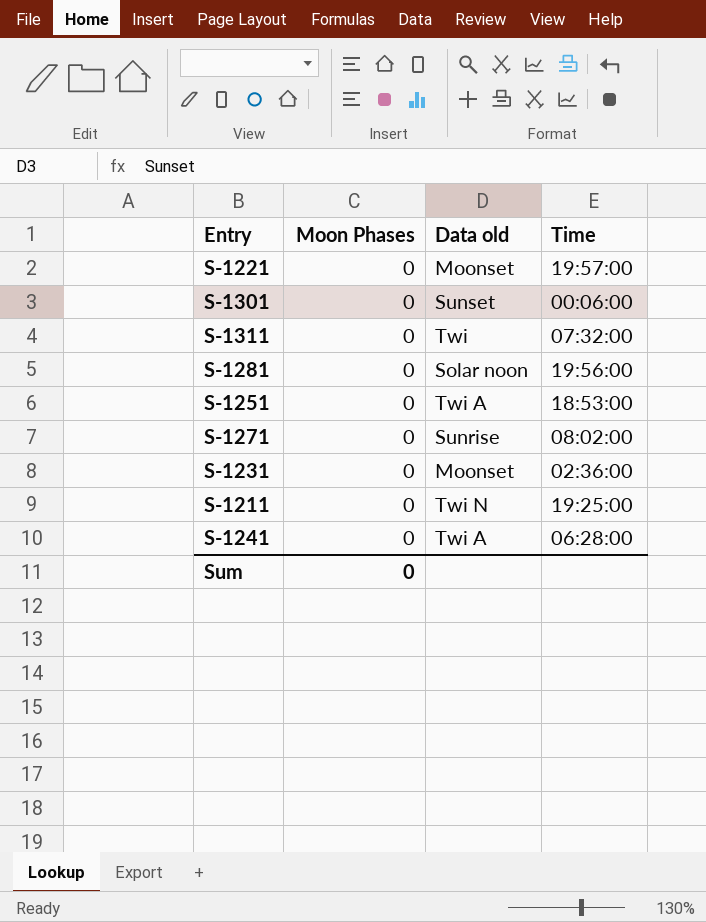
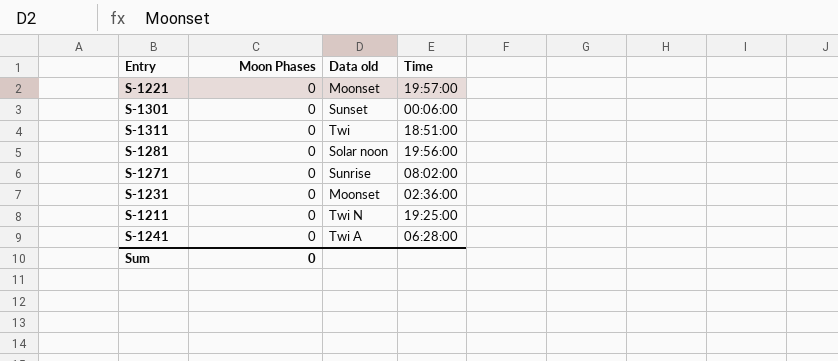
row S-1251: 0 | Twi A | 18:53:00 -> none
S-1311 | Time: 07:32:00 -> 18:51:00

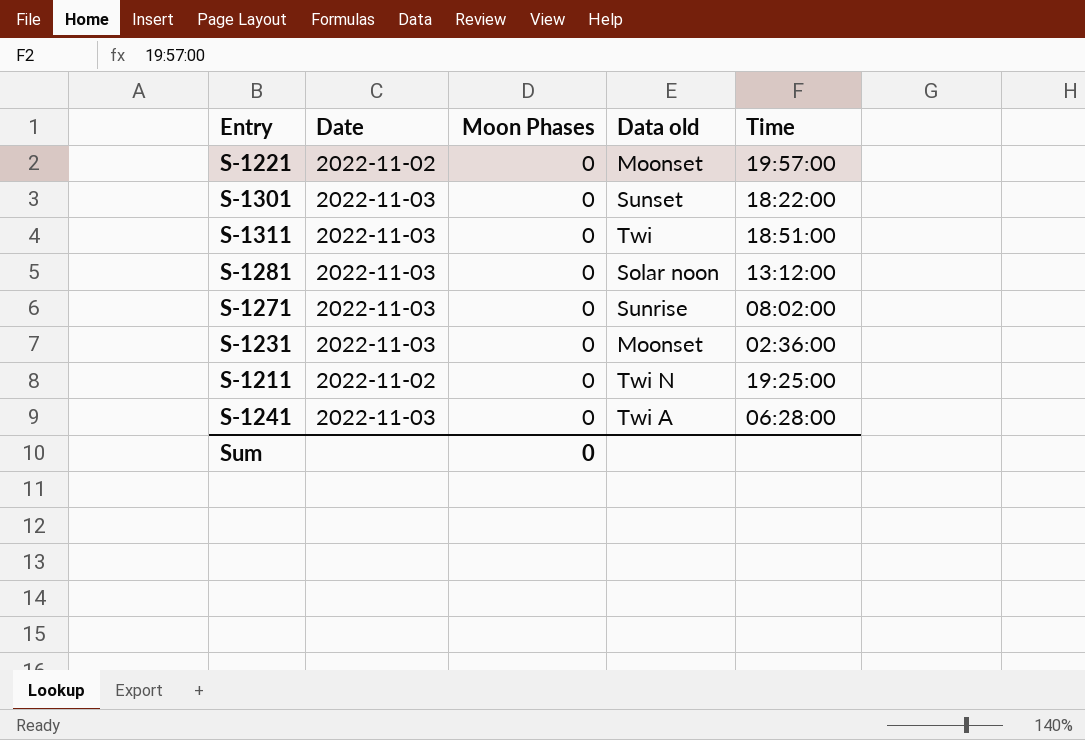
column Date | position: none -> 2
S-1301 | Time: 00:06:00 -> 18:22:00
S-1281 | Time: 19:56:00 -> 13:12:00

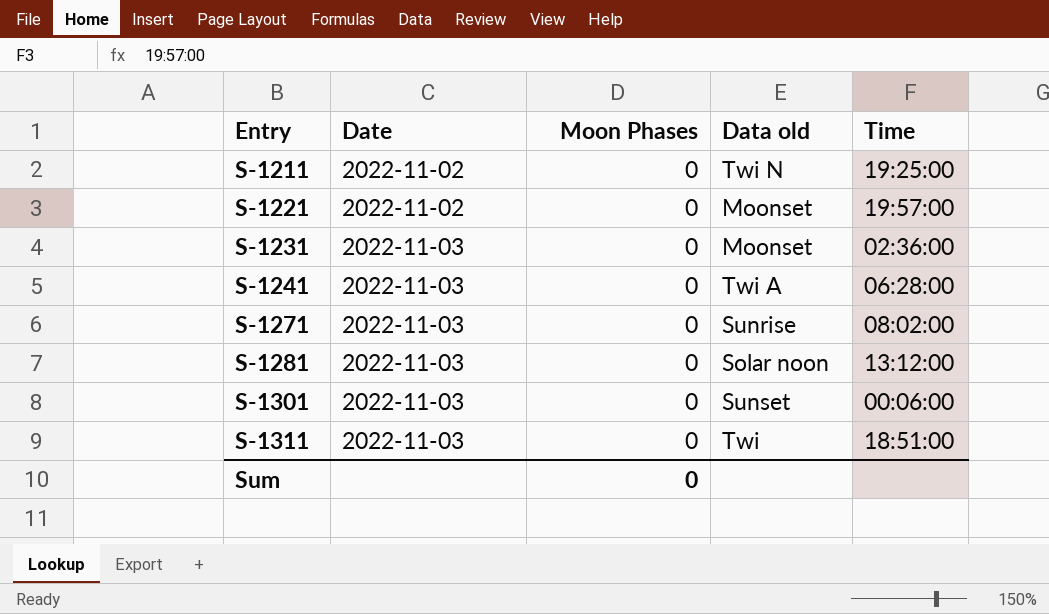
row order: none -> Entry ascending
S-1301 | Time: 18:22:00 -> 00:06:00

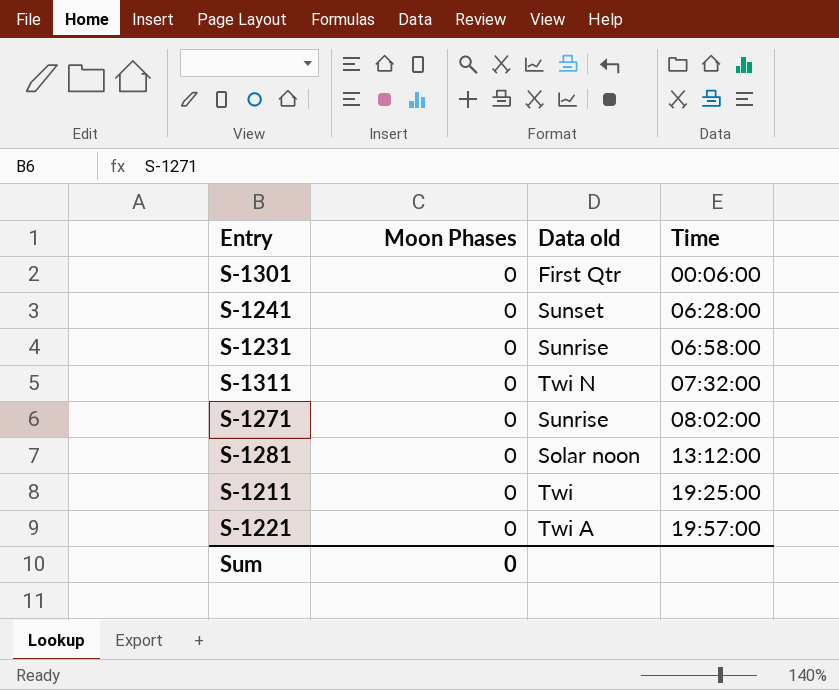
row order: Entry ascending -> Time ascending
column Date | position: 2 -> none
S-1301 | Data old: Sunset -> First Qtr
S-1241 | Data old: Twi A -> Sunset
S-1231 | Data old: Moonset -> Sunrise
S-1231 | Time: 02:36:00 -> 06:58:00
S-1311 | Data old: Twi -> Twi N
S-1311 | Time: 18:51:00 -> 07:32:00
S-1211 | Data old: Twi N -> Twi
S-1221 | Data old: Moonset -> Twi A

